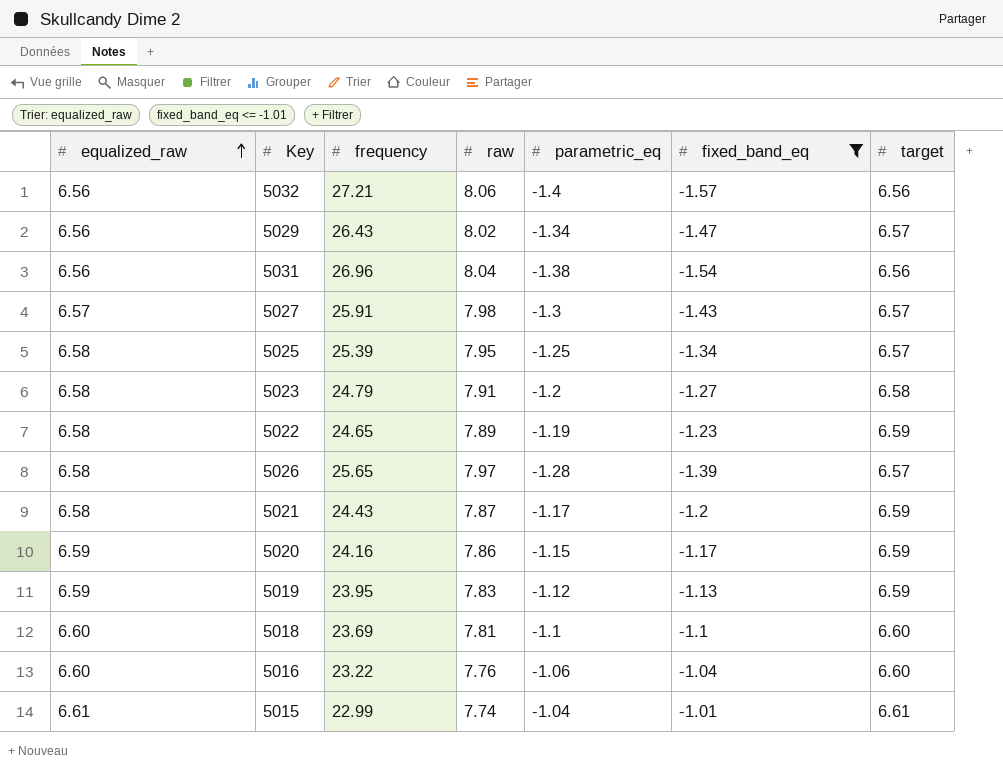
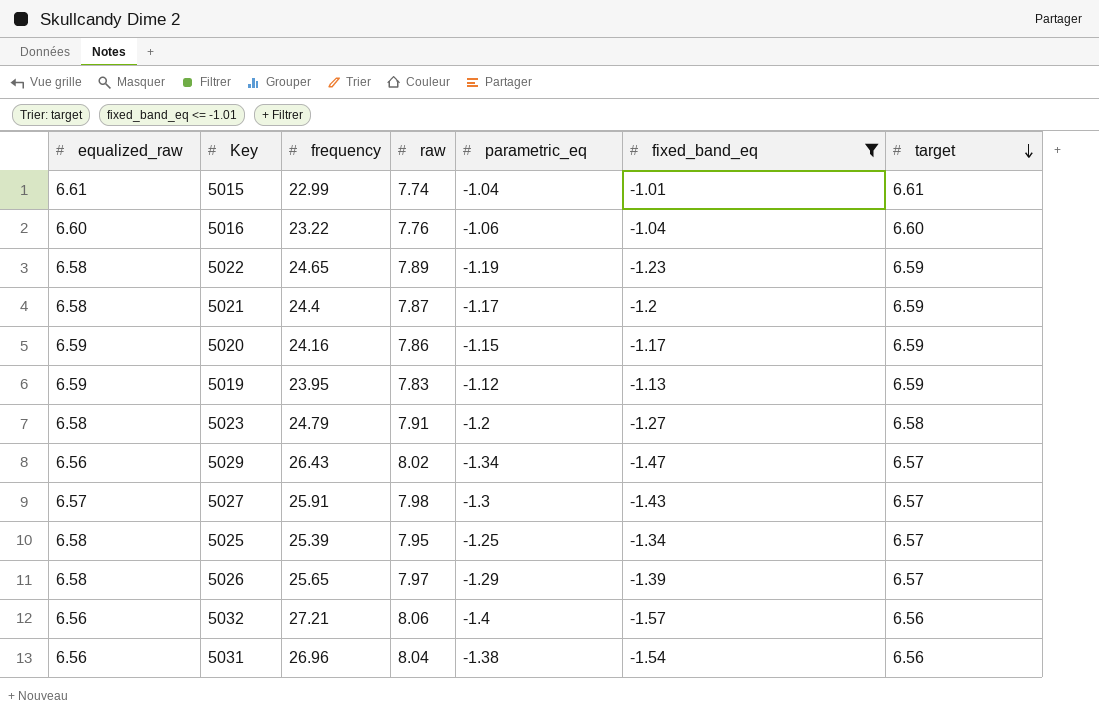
row order: equalized_raw ascending -> target descending
row 5018: 6.60 | 23.69 | 7.81 | -1.1 | -1.1 | 6.60 -> none
5021 | frequency: 24.43 -> 24.4
5026 | parametric_eq: -1.28 -> -1.29

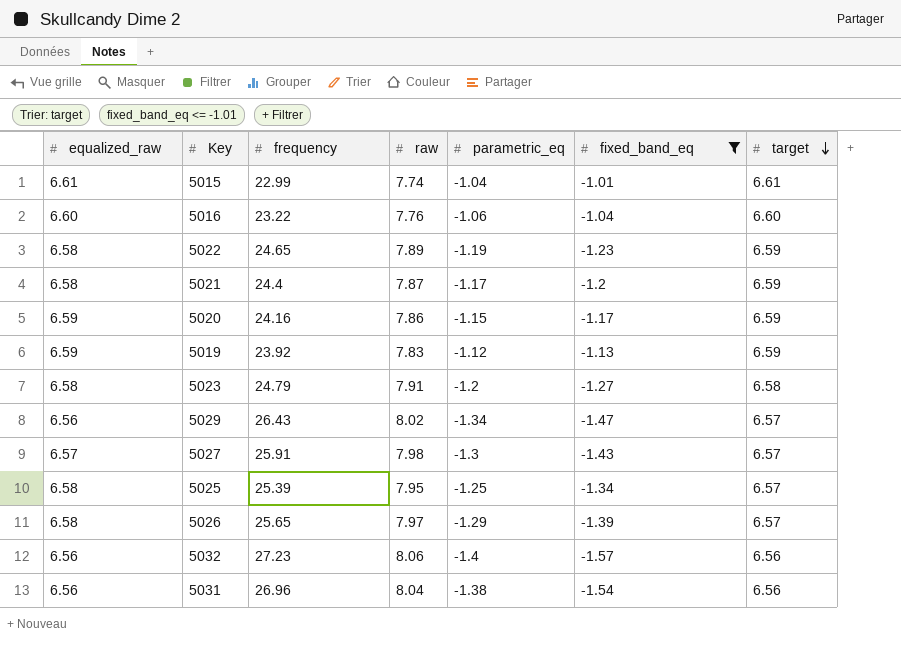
5019 | frequency: 23.95 -> 23.92
5032 | frequency: 27.21 -> 27.23

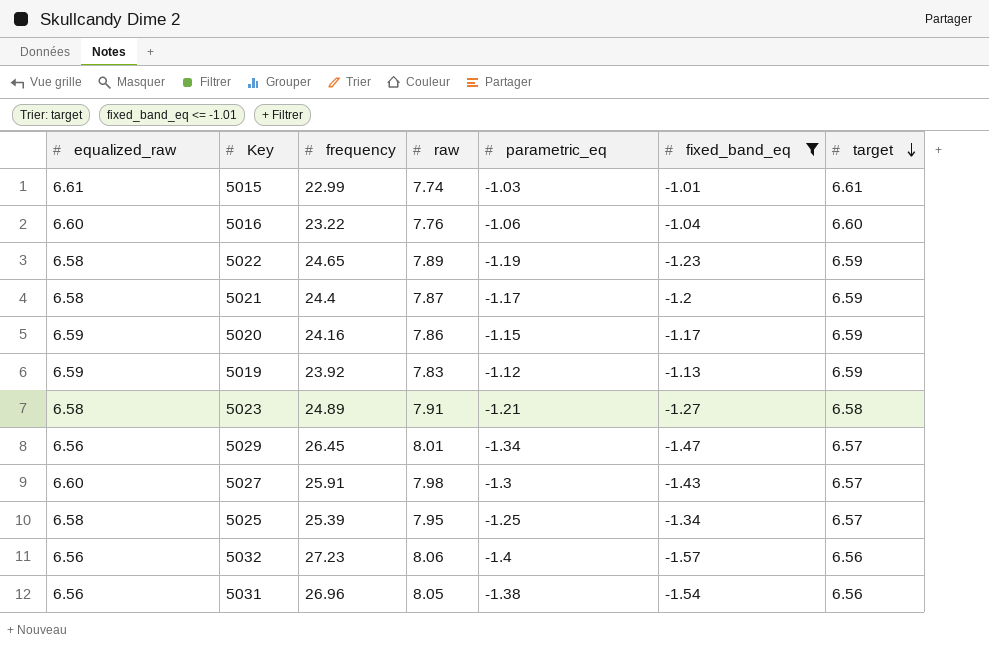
row 5026: 6.58 | 25.65 | 7.97 | -1.29 | -1.39 | 6.57 -> none
5015 | parametric_eq: -1.04 -> -1.03
5023 | frequency: 24.79 -> 24.89
5023 | parametric_eq: -1.2 -> -1.21
5029 | frequency: 26.43 -> 26.45
5029 | raw: 8.02 -> 8.01
5027 | equalized_raw: 6.57 -> 6.60
5031 | raw: 8.04 -> 8.05

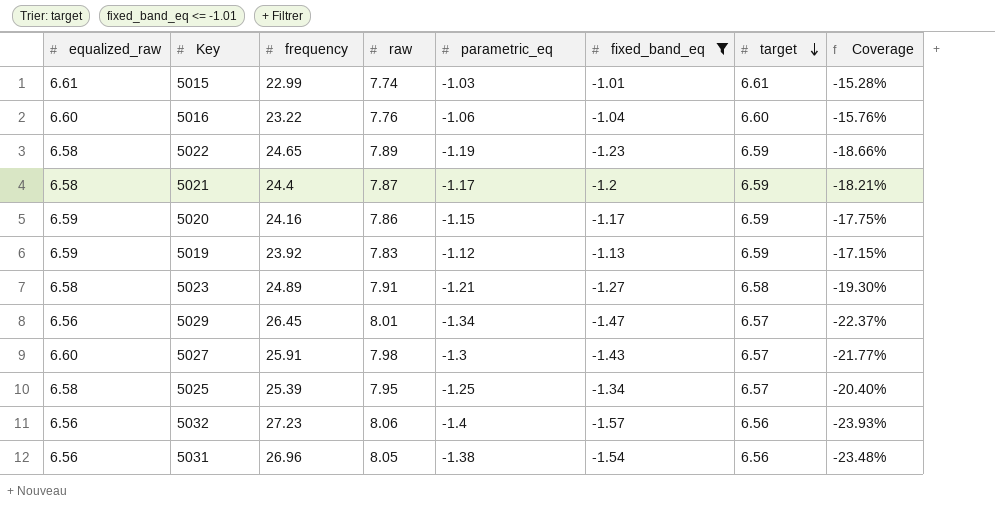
column Coverage | formula: none -> [fixed_band_eq] / [target]

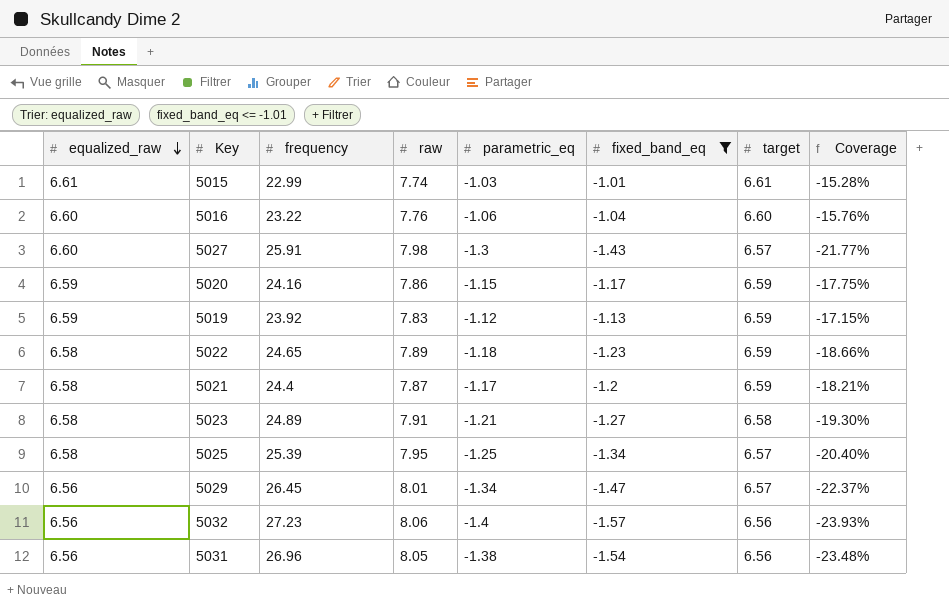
row order: target descending -> equalized_raw descending
5022 | parametric_eq: -1.19 -> -1.18

